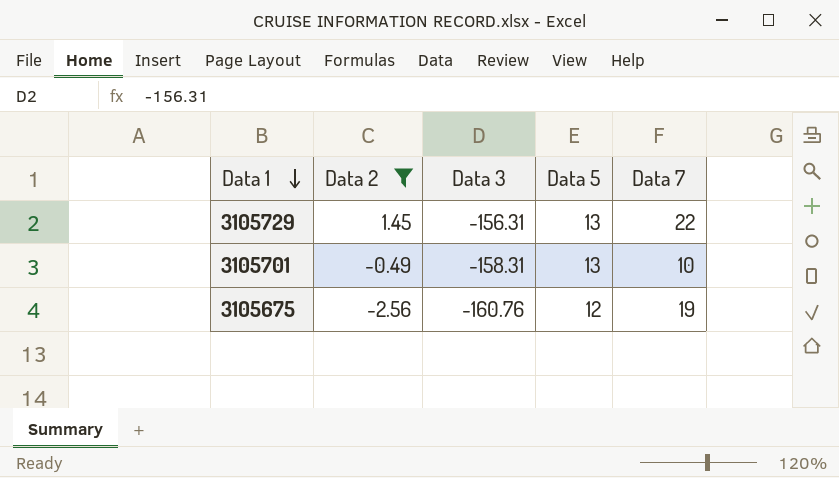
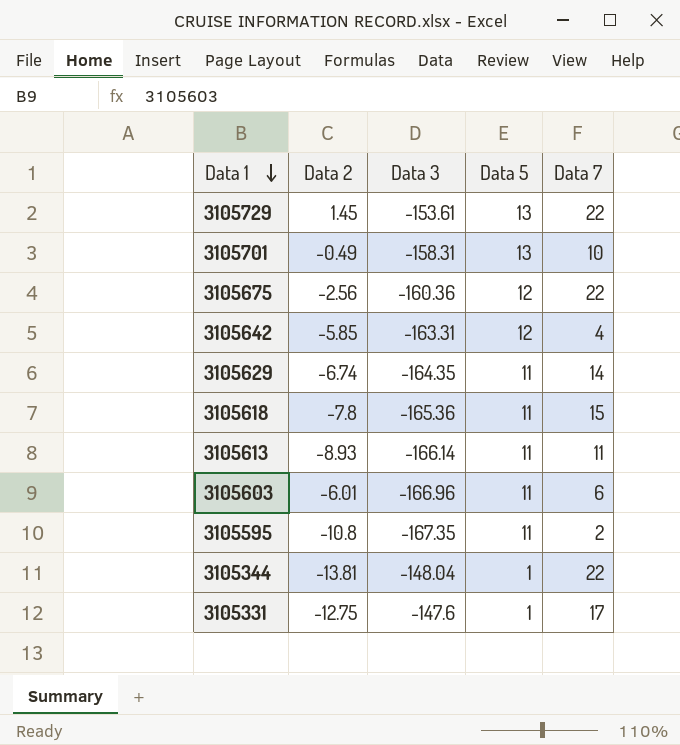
filter: Data 2 >= -2.56 -> none
3105729 | Data 3: -156.31 -> -153.61
3105675 | Data 3: -160.76 -> -160.36
3105675 | Data 7: 19 -> 22

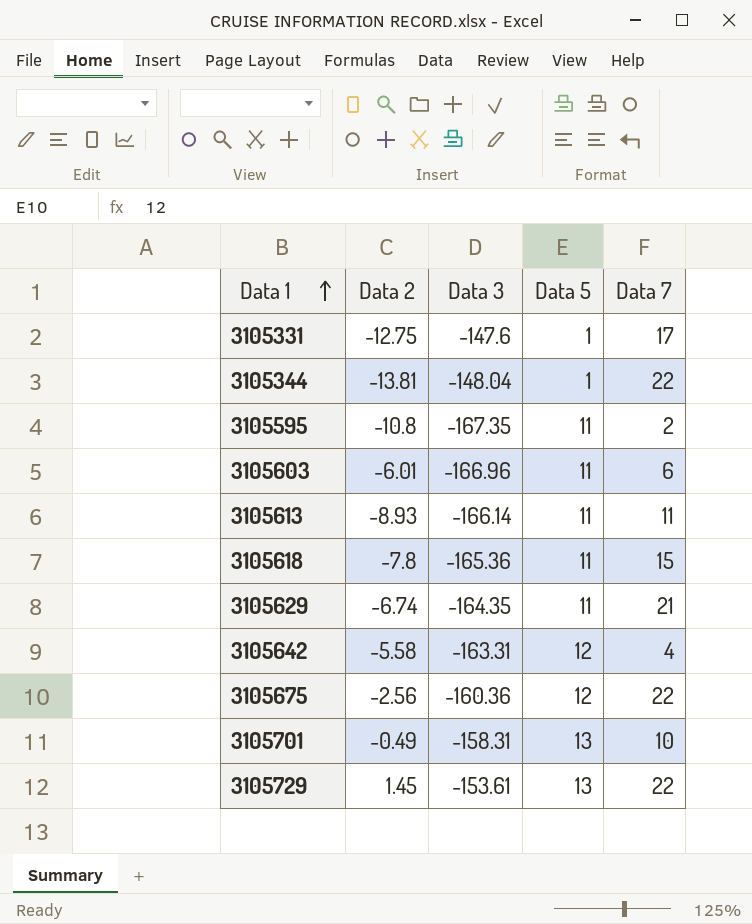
row order: Data 1 descending -> Data 1 ascending
3105629 | Data 7: 14 -> 21
3105642 | Data 2: -5.85 -> -5.58

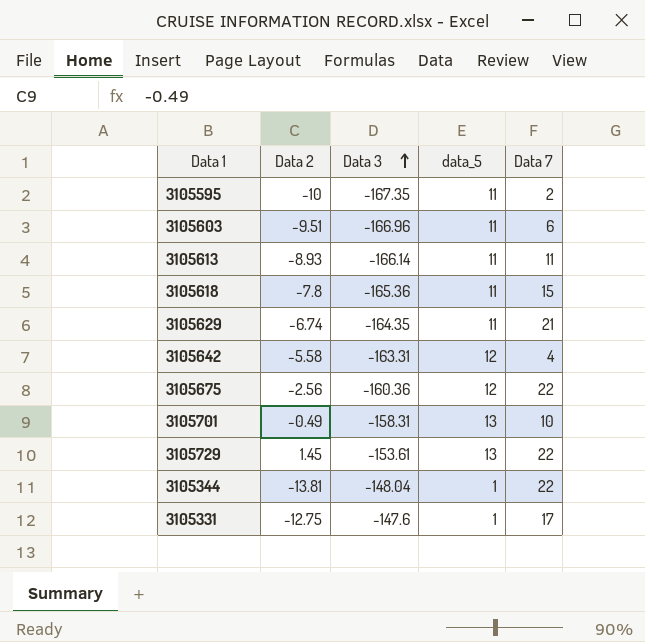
row order: Data 1 ascending -> Data 3 ascending
column name: Data 5 -> data_5
3105595 | Data 2: -10.8 -> -10
3105603 | Data 2: -6.01 -> -9.51

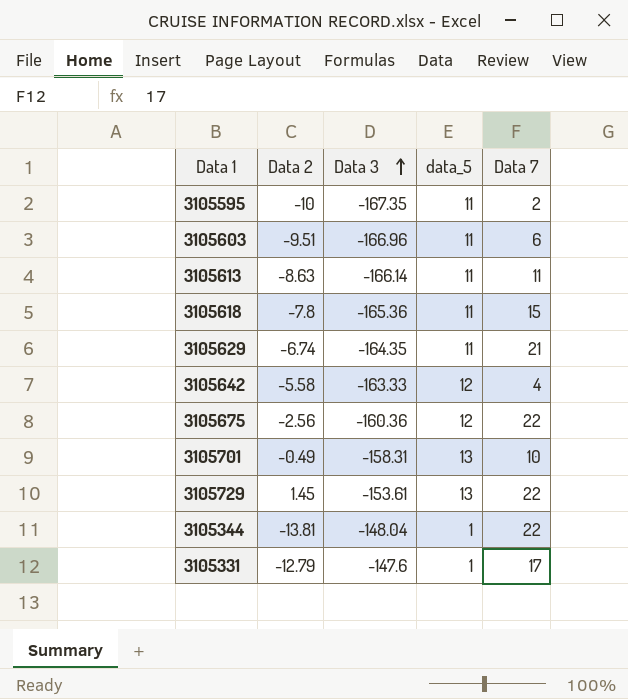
3105613 | Data 2: -8.93 -> -8.63
3105642 | Data 3: -163.31 -> -163.33
3105331 | Data 2: -12.75 -> -12.79

